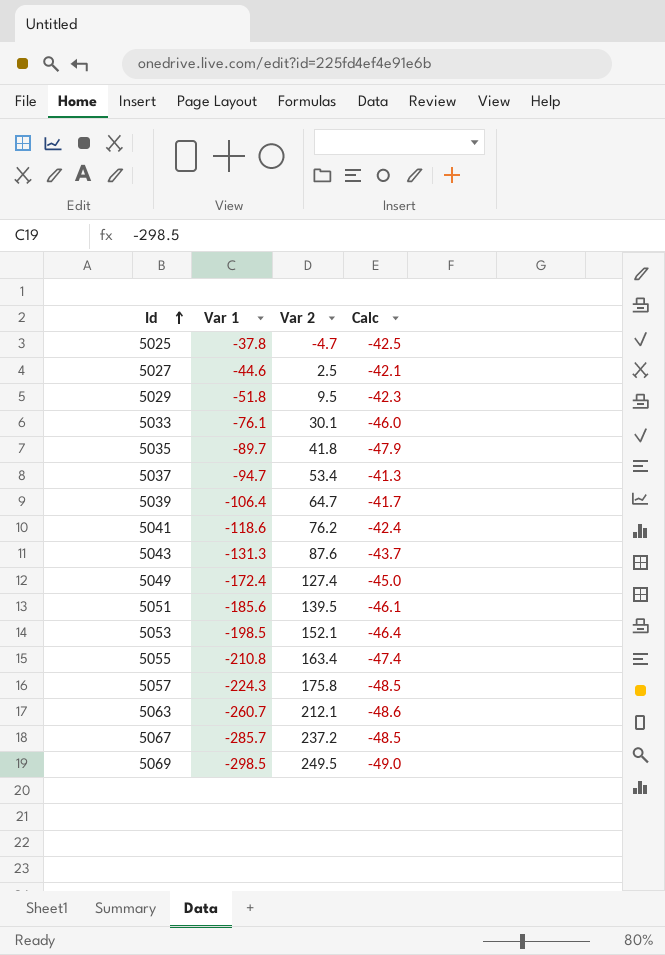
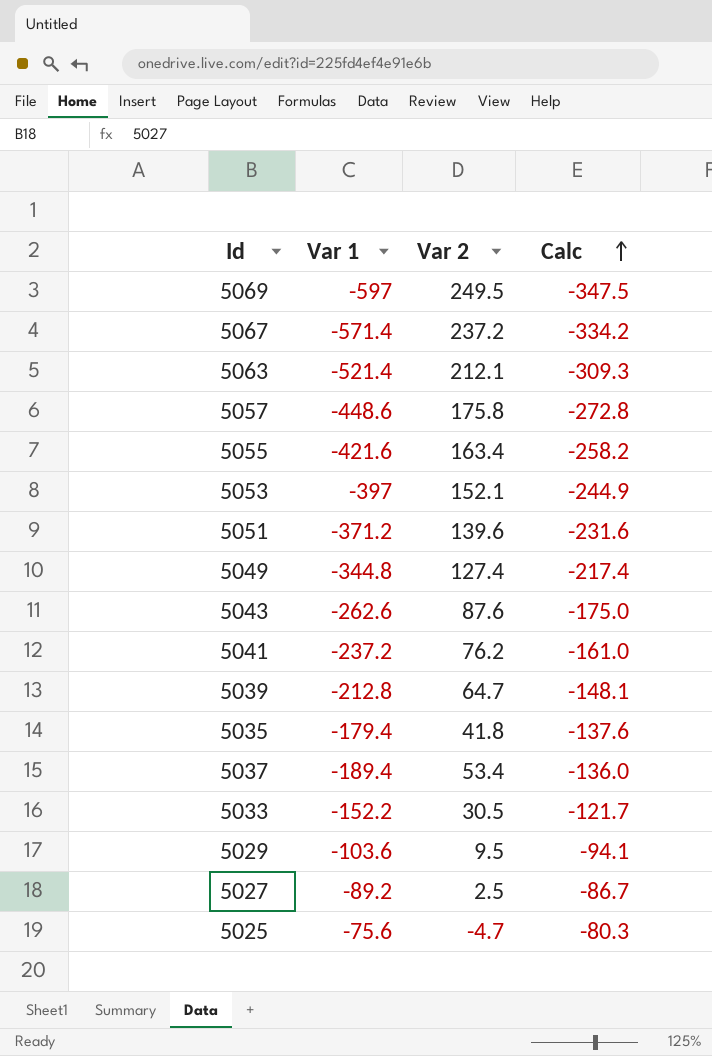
row order: Id ascending -> Calc ascending
5069 | Var 1: -298.5 -> -597
5069 | Calc: -49.0 -> -347.5
5067 | Var 1: -285.7 -> -571.4
5067 | Calc: -48.5 -> -334.2
5063 | Var 1: -260.7 -> -521.4
5063 | Calc: -48.6 -> -309.3
5057 | Var 1: -224.3 -> -448.6
5057 | Calc: -48.5 -> -272.8
5055 | Var 1: -210.8 -> -421.6
5055 | Calc: -47.4 -> -258.2
5053 | Var 1: -198.5 -> -397
5053 | Calc: -46.4 -> -244.9
5051 | Var 1: -185.6 -> -371.2
5051 | Var 2: 139.5 -> 139.6
5051 | Calc: -46.1 -> -231.6
5049 | Var 1: -172.4 -> -344.8
5049 | Calc: -45.0 -> -217.4
5043 | Var 1: -131.3 -> -262.6
5043 | Calc: -43.7 -> -175.0
5041 | Var 1: -118.6 -> -237.2
5041 | Calc: -42.4 -> -161.0
5039 | Var 1: -106.4 -> -212.8
5039 | Calc: -41.7 -> -148.1
5035 | Var 1: -89.7 -> -179.4
5035 | Calc: -47.9 -> -137.6
5037 | Var 1: -94.7 -> -189.4
5037 | Calc: -41.3 -> -136.0
5033 | Var 1: -76.1 -> -152.2
5033 | Var 2: 30.1 -> 30.5
5033 | Calc: -46.0 -> -121.7
5029 | Var 1: -51.8 -> -103.6
5029 | Calc: -42.3 -> -94.1
5027 | Var 1: -44.6 -> -89.2
5027 | Calc: -42.1 -> -86.7
5025 | Var 1: -37.8 -> -75.6
5025 | Calc: -42.5 -> -80.3

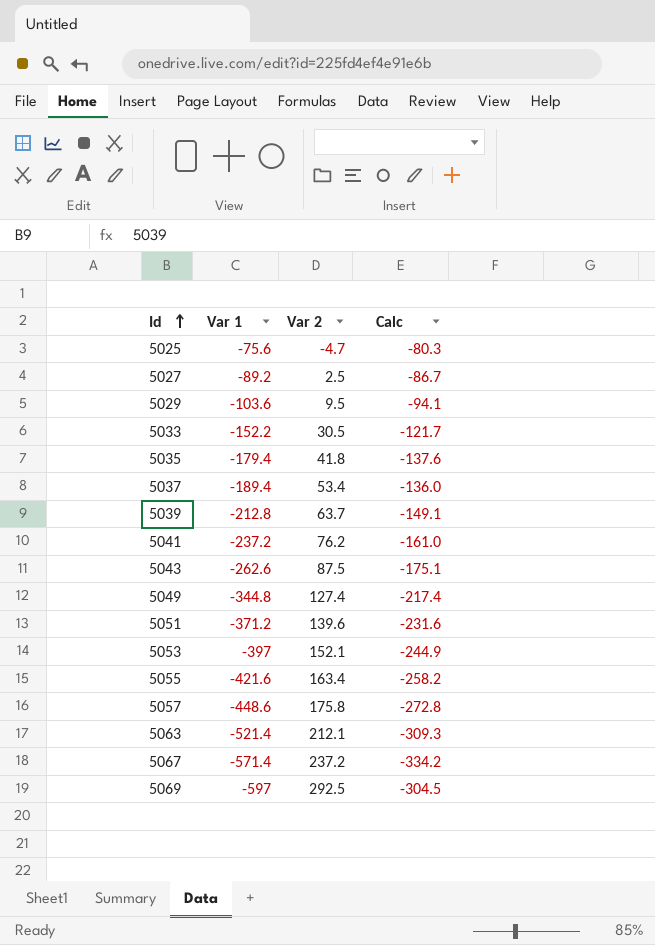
row order: Calc ascending -> Id ascending
5039 | Var 2: 64.7 -> 63.7
5039 | Calc: -148.1 -> -149.1
5043 | Var 2: 87.6 -> 87.5
5043 | Calc: -175.0 -> -175.1
5069 | Var 2: 249.5 -> 292.5
5069 | Calc: -347.5 -> -304.5

